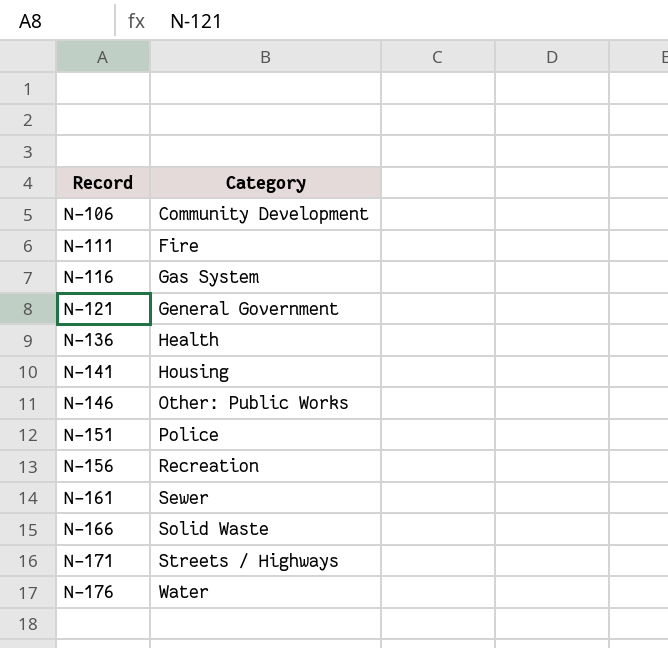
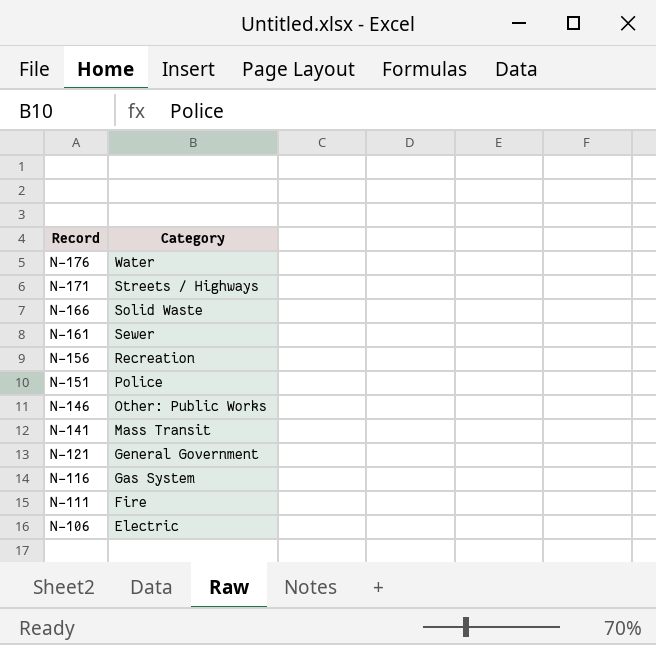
row order: Record ascending -> Record descending
row N-136: Health -> none
N-141 | Category: Housing -> Mass Transit
N-106 | Category: Community Development -> Electric

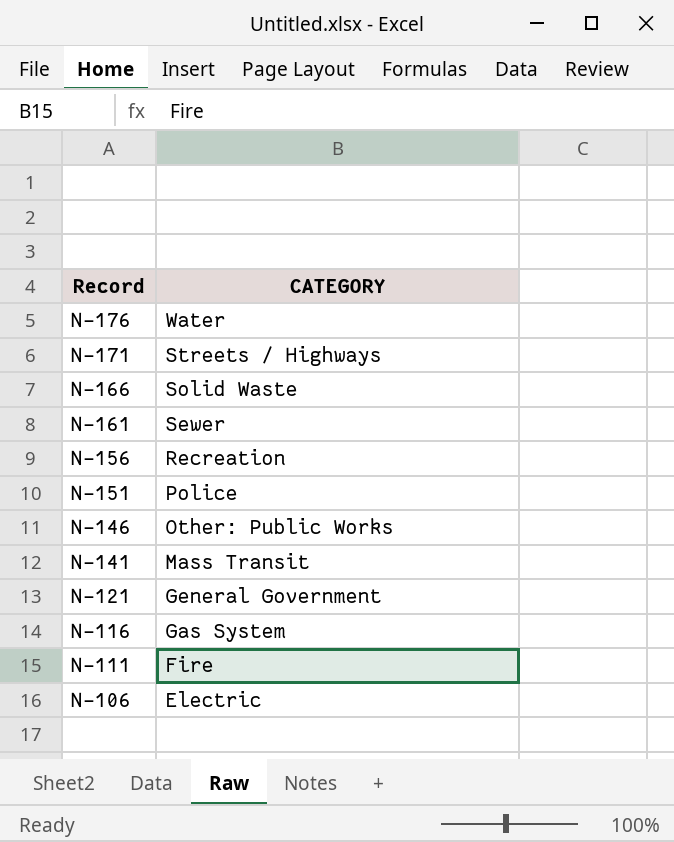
column name: Category -> CATEGORY

